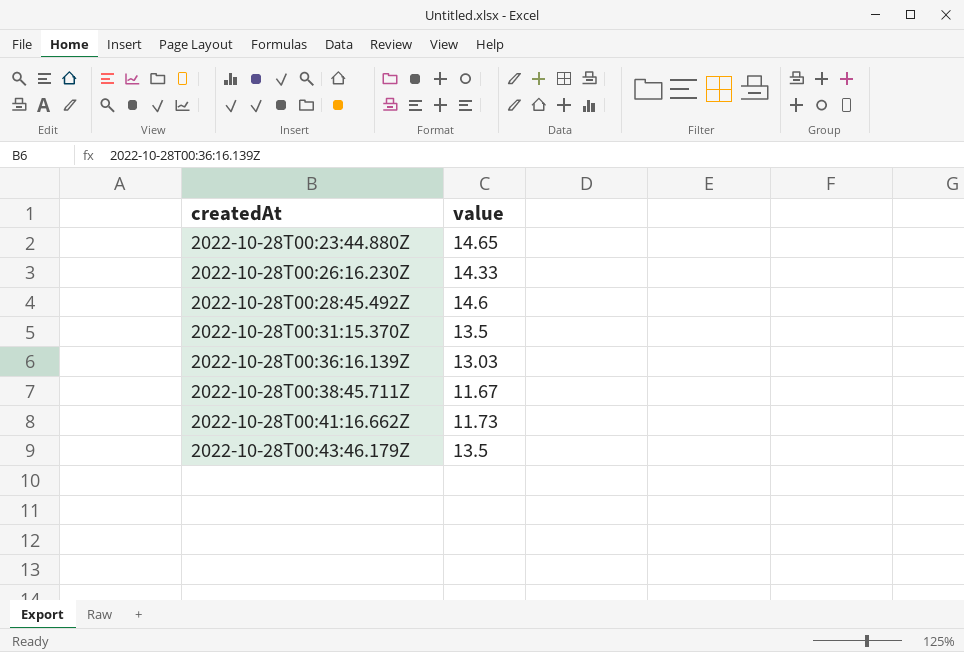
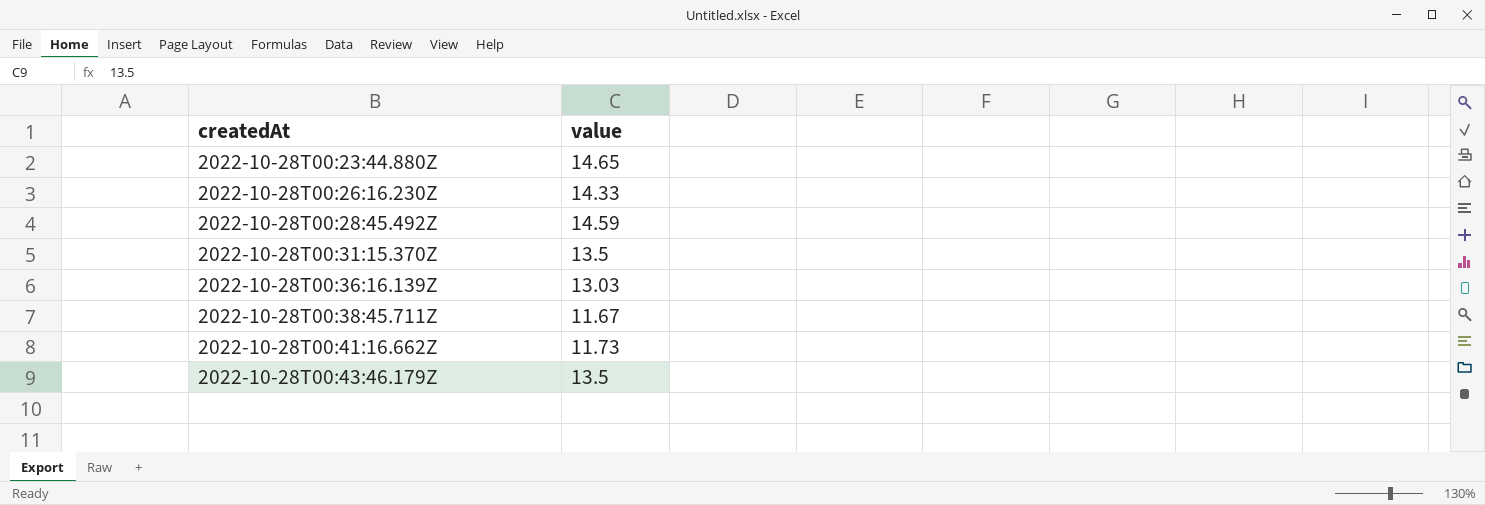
2022-10-28T00:28:45.492Z | value: 14.6 -> 14.59

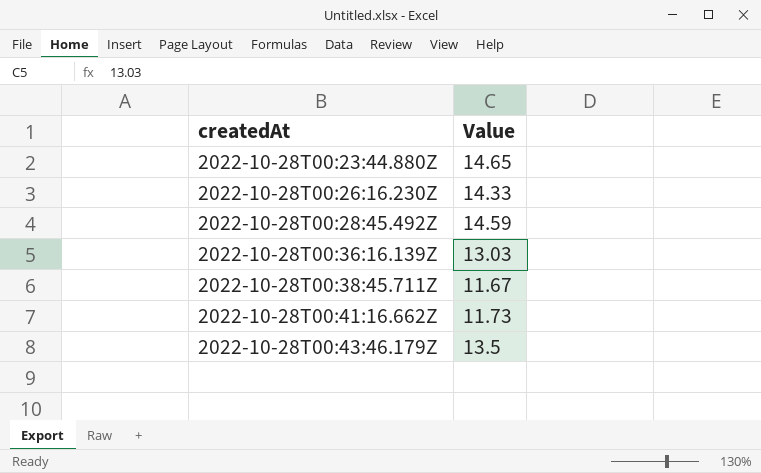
column name: value -> Value
row 2022-10-28T00:31:15.370Z: 13.5 -> none

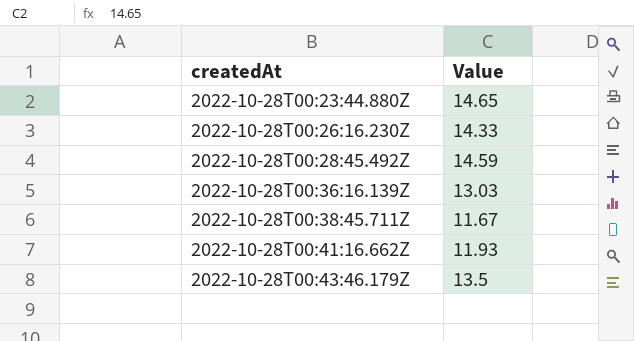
2022-10-28T00:41:16.662Z | Value: 11.73 -> 11.93

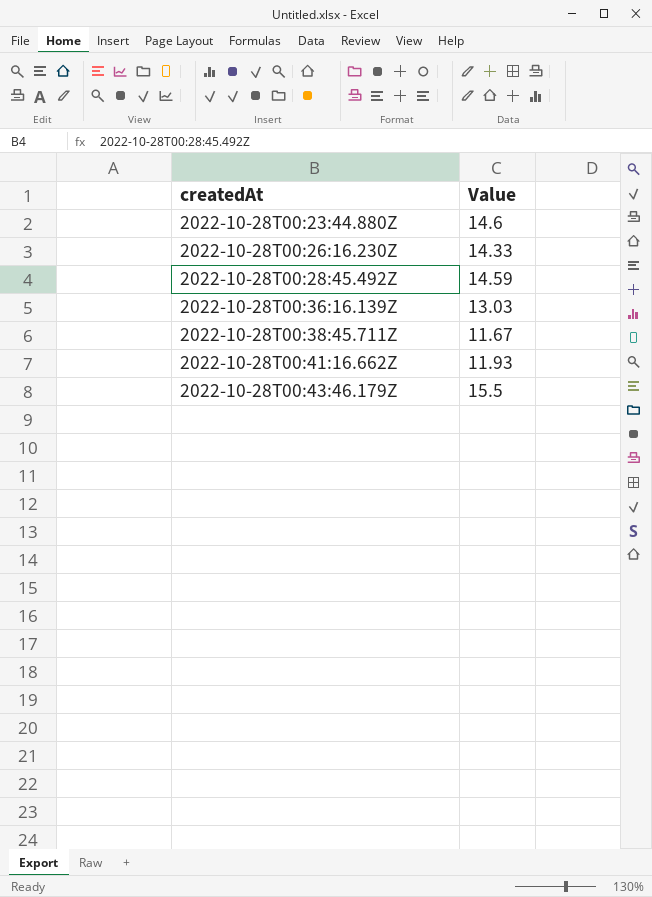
2022-10-28T00:23:44.880Z | Value: 14.65 -> 14.6
2022-10-28T00:43:46.179Z | Value: 13.5 -> 15.5

